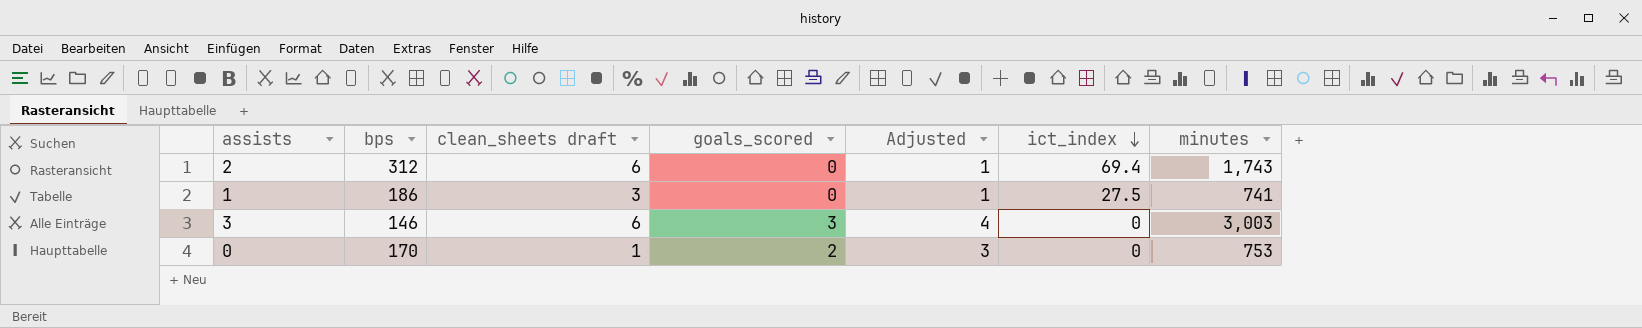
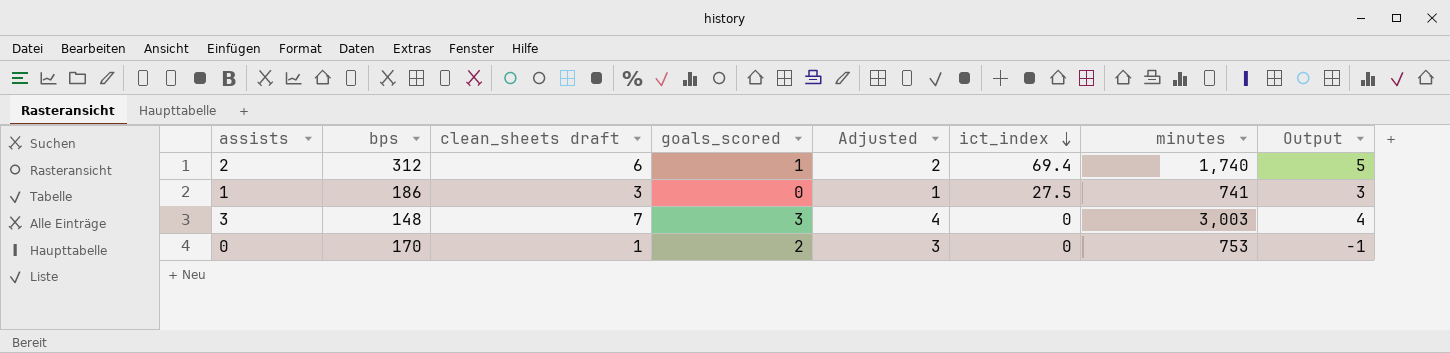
column Output | formula: none -> [clean_sheets draft] - [goals_scored]
2 | goals_scored: 0 -> 1
2 | Adjusted: 1 -> 2
2 | minutes: 1,743 -> 1,740
3 | bps: 146 -> 148
3 | clean_sheets draft: 6 -> 7

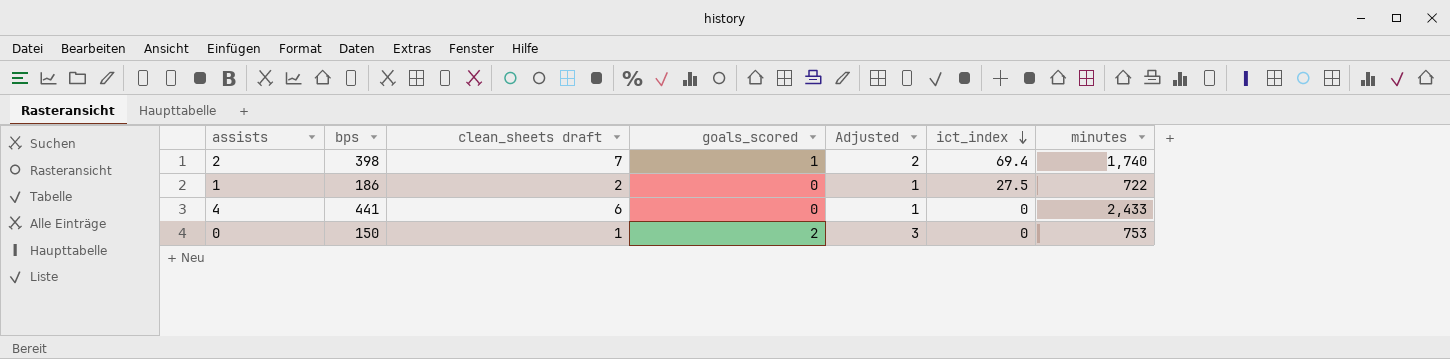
column Output | formula: [clean_sheets draft] - [goals_scored] -> none
row 3: 148 | 7 | 3 | 4 | 0 | 3,003 | 4 -> none
2 | bps: 312 -> 398
2 | clean_sheets draft: 6 -> 7
1 | clean_sheets draft: 3 -> 2
1 | minutes: 741 -> 722
row 4: none -> 441 | 6 | 0 | 1 | 0 | 2,433
0 | bps: 170 -> 150

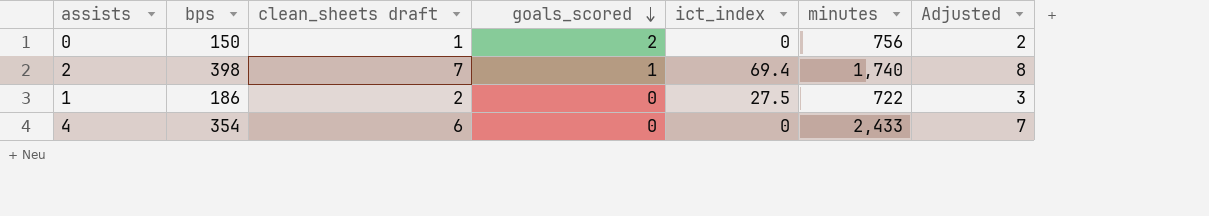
row order: ict_index descending -> goals_scored descending
column Adjusted | formula: [goals_scored] + 1 -> [clean_sheets draft] + 1
column Adjusted | position: 5 -> 7
0 | minutes: 753 -> 756
4 | bps: 441 -> 354

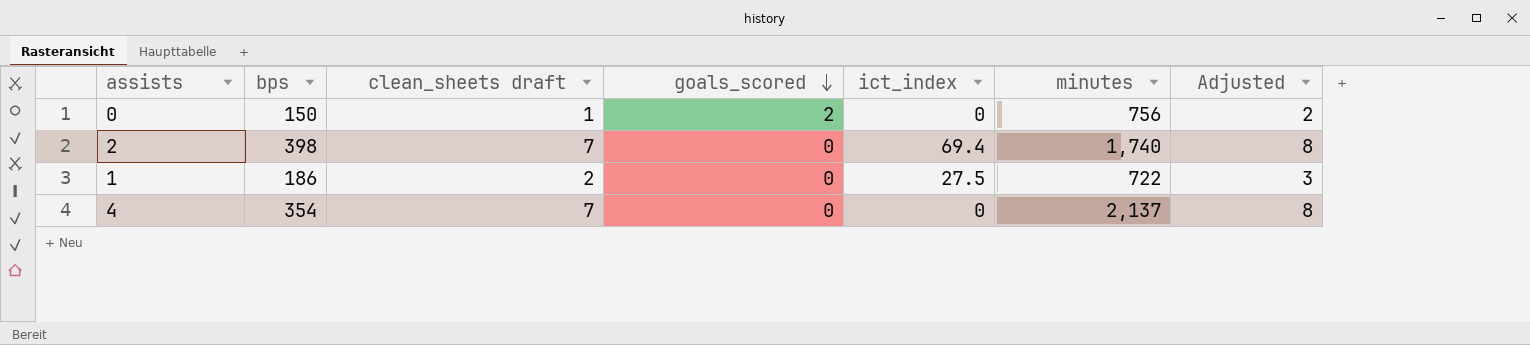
2 | goals_scored: 1 -> 0
4 | clean_sheets draft: 6 -> 7
4 | minutes: 2,433 -> 2,137
4 | Adjusted: 7 -> 8

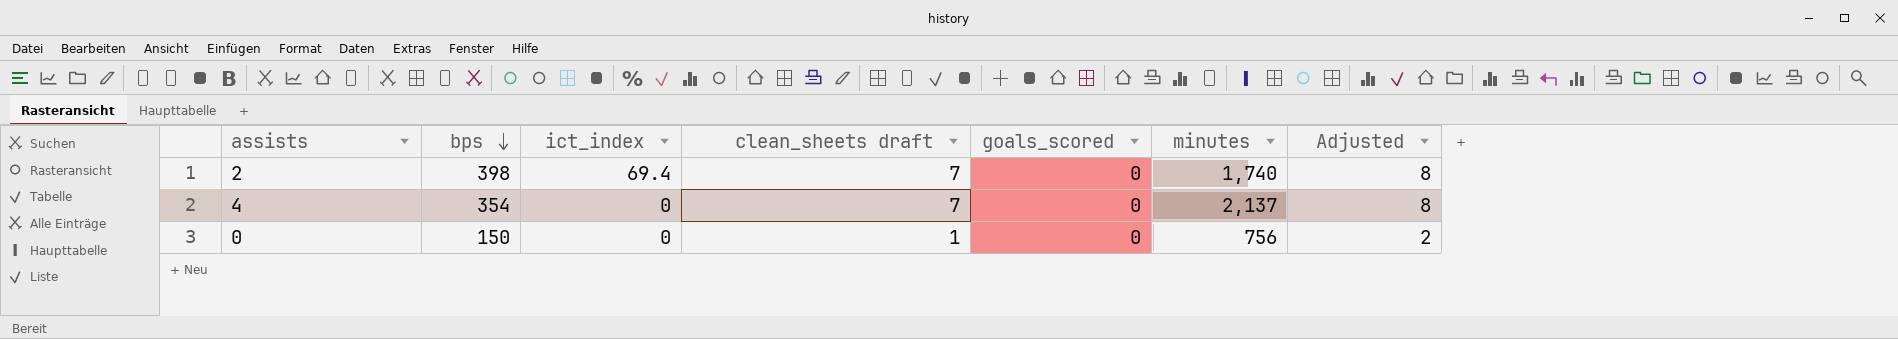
row order: goals_scored descending -> bps descending
column ict_index | position: 5 -> 3
row 1: 186 | 2 | 0 | 27.5 | 722 | 3 -> none
0 | goals_scored: 2 -> 0

